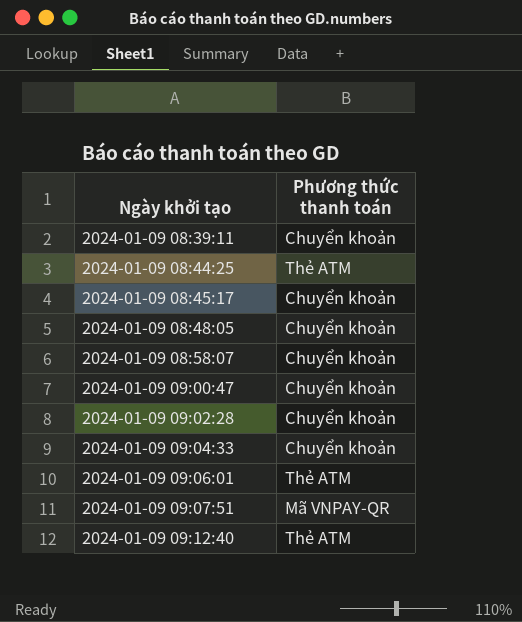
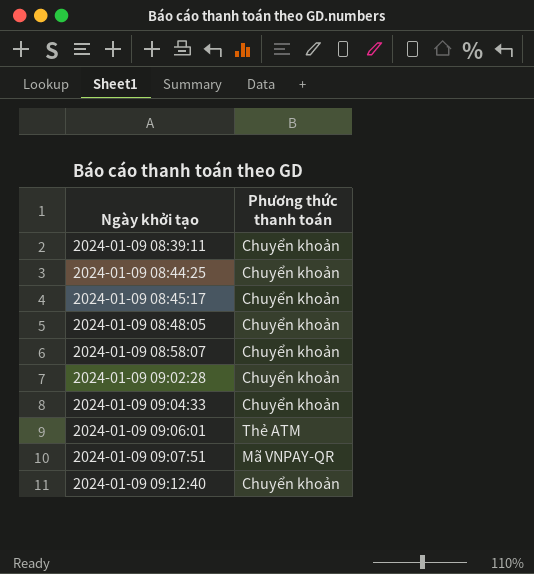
row 2024-01-09 09:00:47: Chuyển khoản -> none
2024-01-09 08:44:25 | Phương thức thanh toán: Thẻ ATM -> Chuyển khoản
2024-01-09 09:12:40 | Phương thức thanh toán: Thẻ ATM -> Chuyển khoản

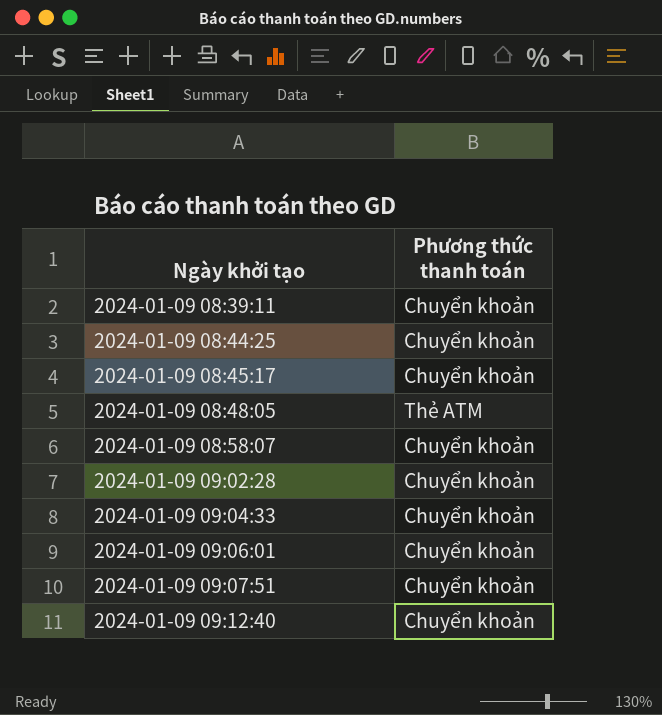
2024-01-09 08:48:05 | Phương thức thanh toán: Chuyển khoản -> Thẻ ATM
2024-01-09 09:06:01 | Phương thức thanh toán: Thẻ ATM -> Chuyển khoản
2024-01-09 09:07:51 | Phương thức thanh toán: Mã VNPAY-QR -> Chuyển khoản

